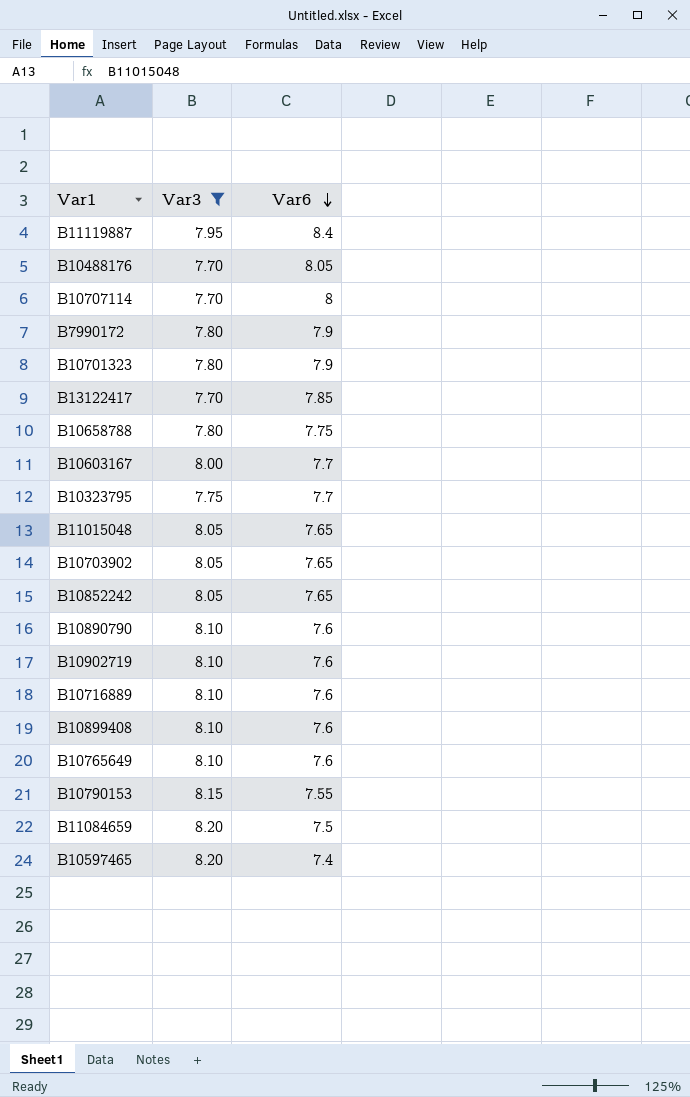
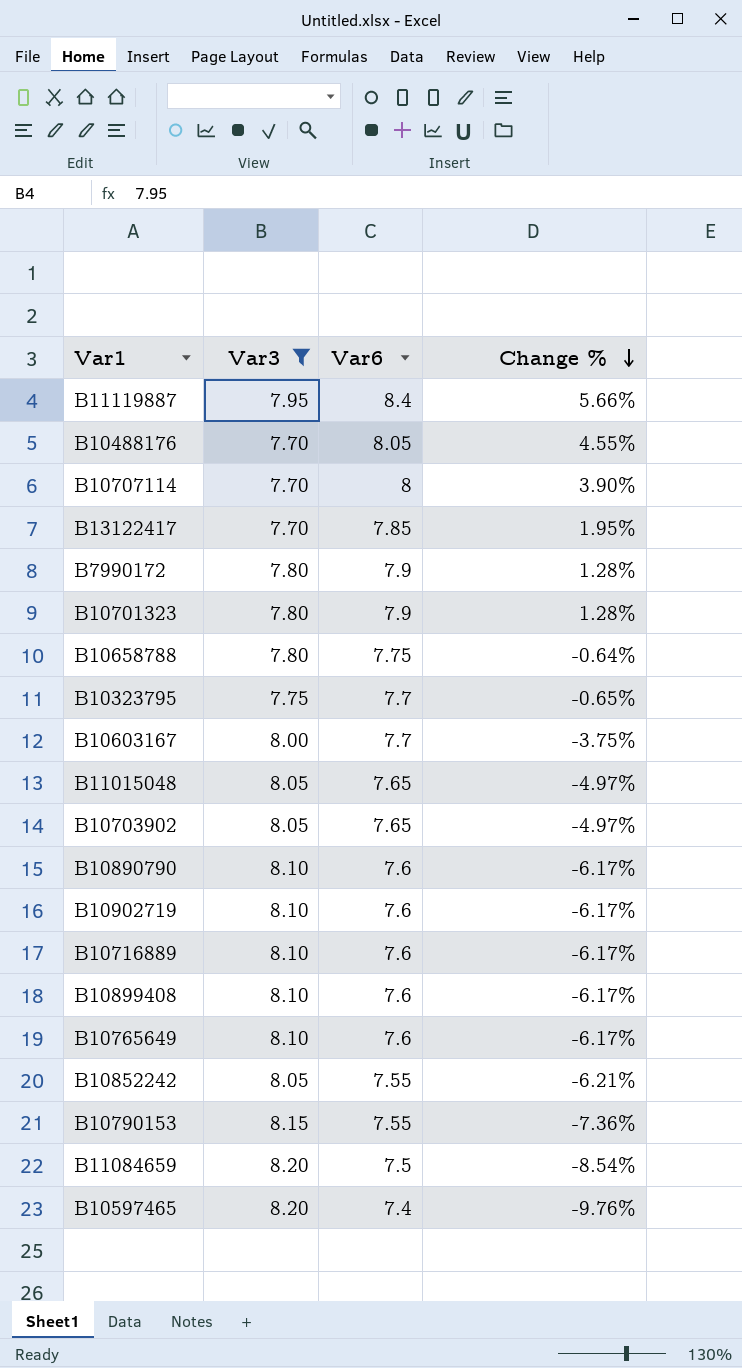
row order: Var6 descending -> Change % descending
column Change % | formula: none -> ([Var6] - [Var3]) / [Var3]
B10852242 | Var6: 7.65 -> 7.55

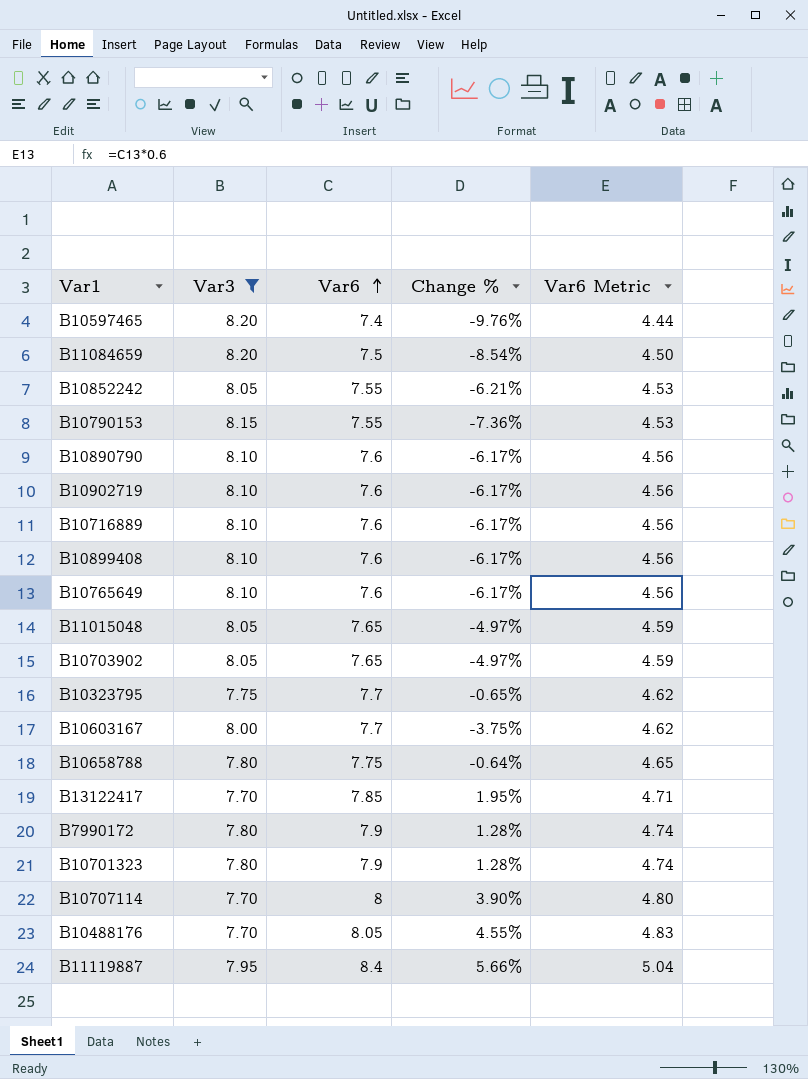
row order: Change % descending -> Var6 ascending
column Var6 Metric | formula: none -> [Var6] * 0.6

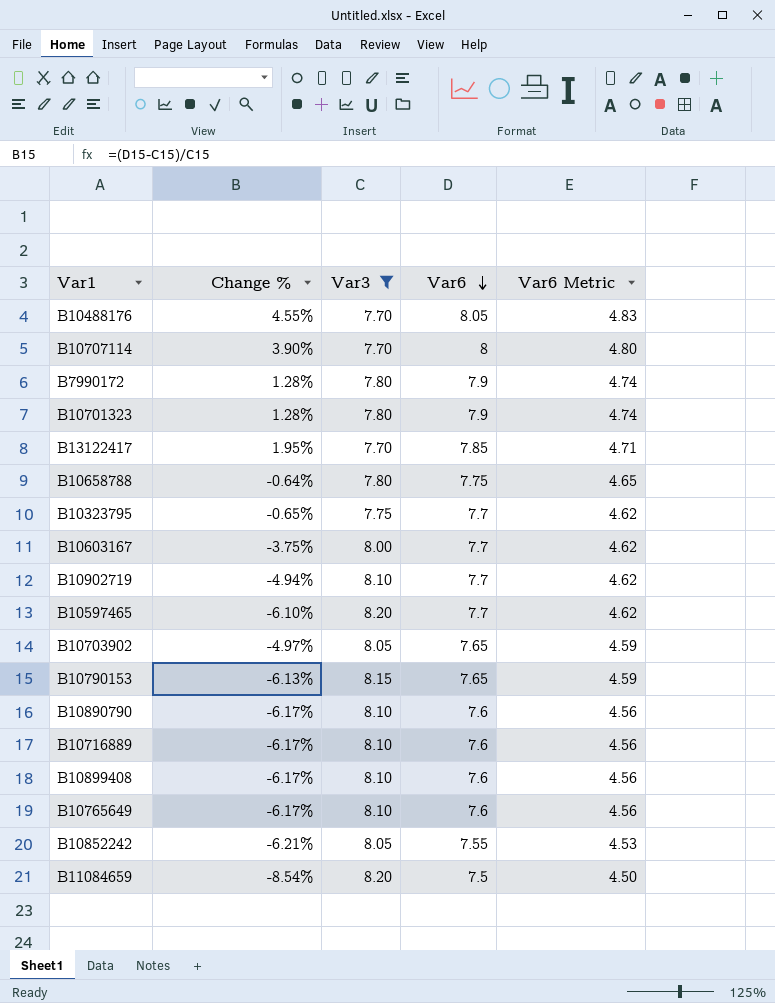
row order: Var6 ascending -> Var6 descending
column Change % | position: 4 -> 2
row B11015048: 8.05 | 7.65 | -4.97% | 4.59 -> none
row B11119887: 7.95 | 8.4 | 5.66% | 5.04 -> none
B10902719 | Change %: -6.17% -> -4.94%
B10902719 | Var6: 7.6 -> 7.7
B10902719 | Var6 Metric: 4.56 -> 4.62
B10597465 | Change %: -9.76% -> -6.10%
B10597465 | Var6: 7.4 -> 7.7
B10597465 | Var6 Metric: 4.44 -> 4.62
B10790153 | Change %: -7.36% -> -6.13%
B10790153 | Var6: 7.55 -> 7.65
B10790153 | Var6 Metric: 4.53 -> 4.59

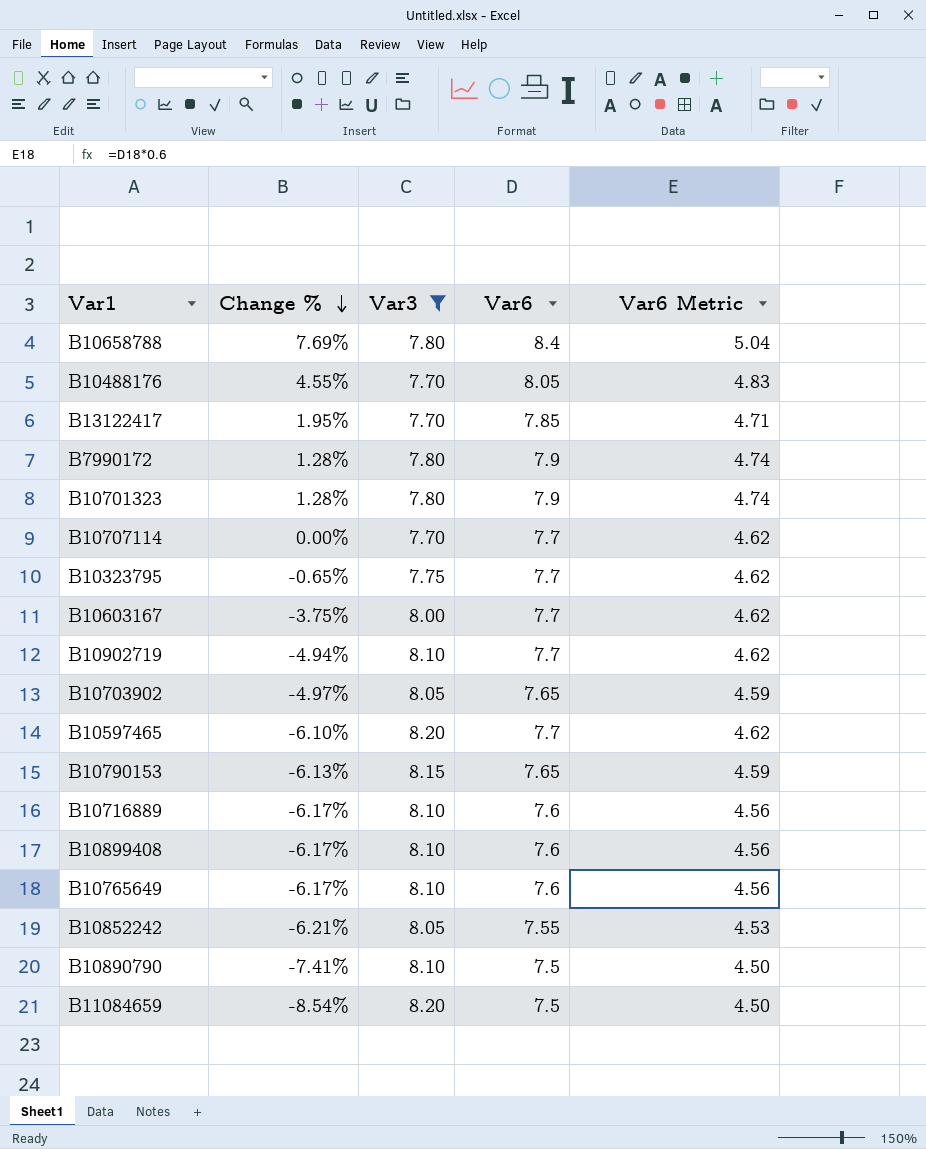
row order: Var6 descending -> Change % descending
B10658788 | Change %: -0.64% -> 7.69%
B10658788 | Var6: 7.75 -> 8.4
B10658788 | Var6 Metric: 4.65 -> 5.04
B10707114 | Change %: 3.90% -> 0.00%
B10707114 | Var6: 8 -> 7.7
B10707114 | Var6 Metric: 4.80 -> 4.62
B10890790 | Change %: -6.17% -> -7.41%
B10890790 | Var6: 7.6 -> 7.5
B10890790 | Var6 Metric: 4.56 -> 4.50

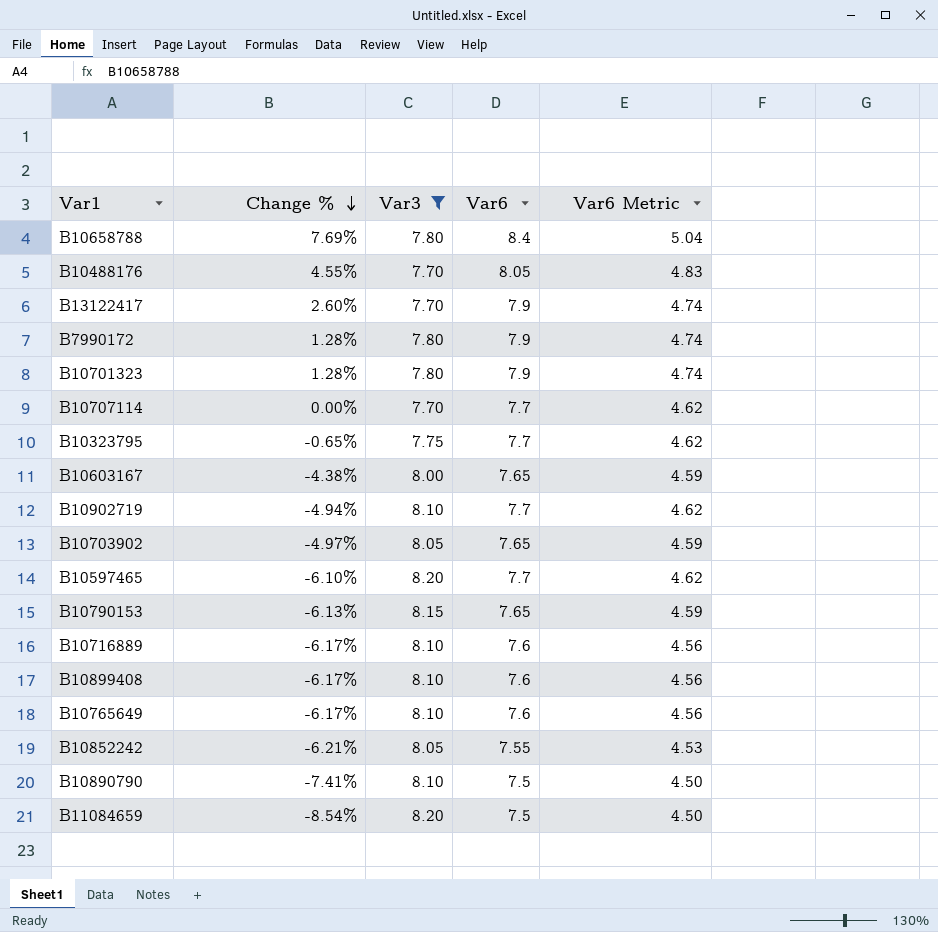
B13122417 | Change %: 1.95% -> 2.60%
B13122417 | Var6: 7.85 -> 7.9
B13122417 | Var6 Metric: 4.71 -> 4.74
B10603167 | Change %: -3.75% -> -4.38%
B10603167 | Var6: 7.7 -> 7.65
B10603167 | Var6 Metric: 4.62 -> 4.59

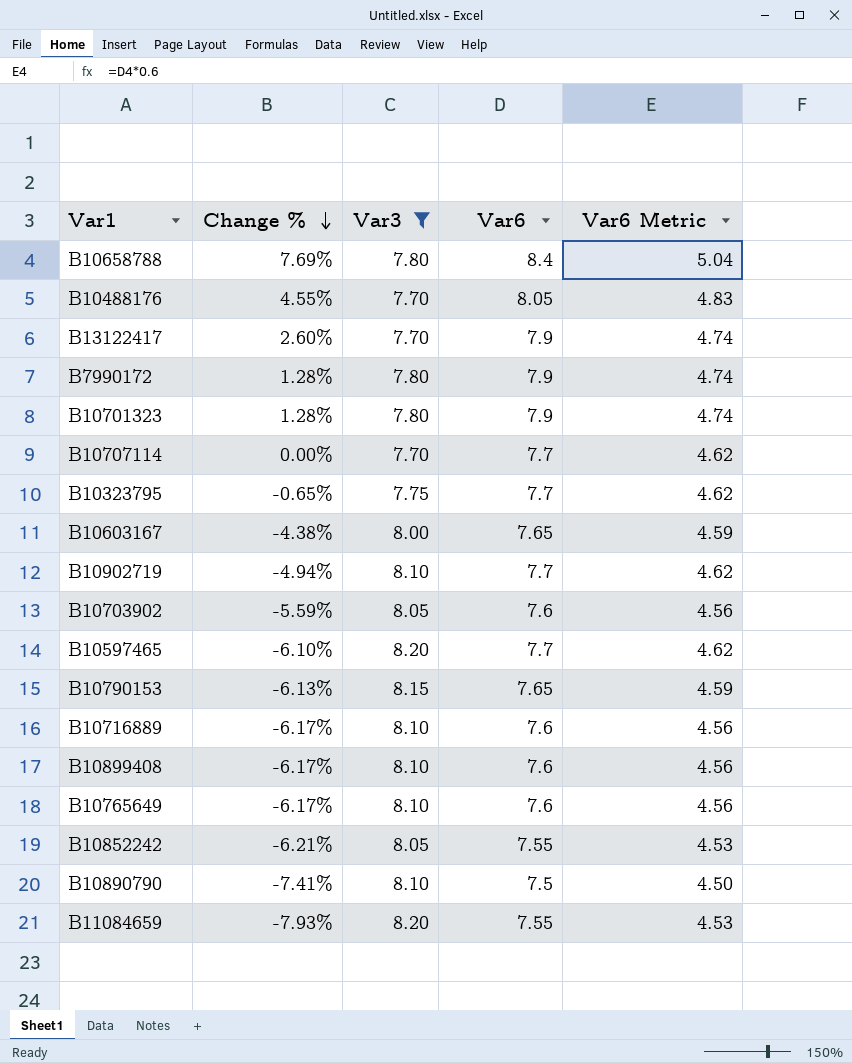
B10703902 | Change %: -4.97% -> -5.59%
B10703902 | Var6: 7.65 -> 7.6
B10703902 | Var6 Metric: 4.59 -> 4.56
B11084659 | Change %: -8.54% -> -7.93%
B11084659 | Var6: 7.5 -> 7.55
B11084659 | Var6 Metric: 4.50 -> 4.53

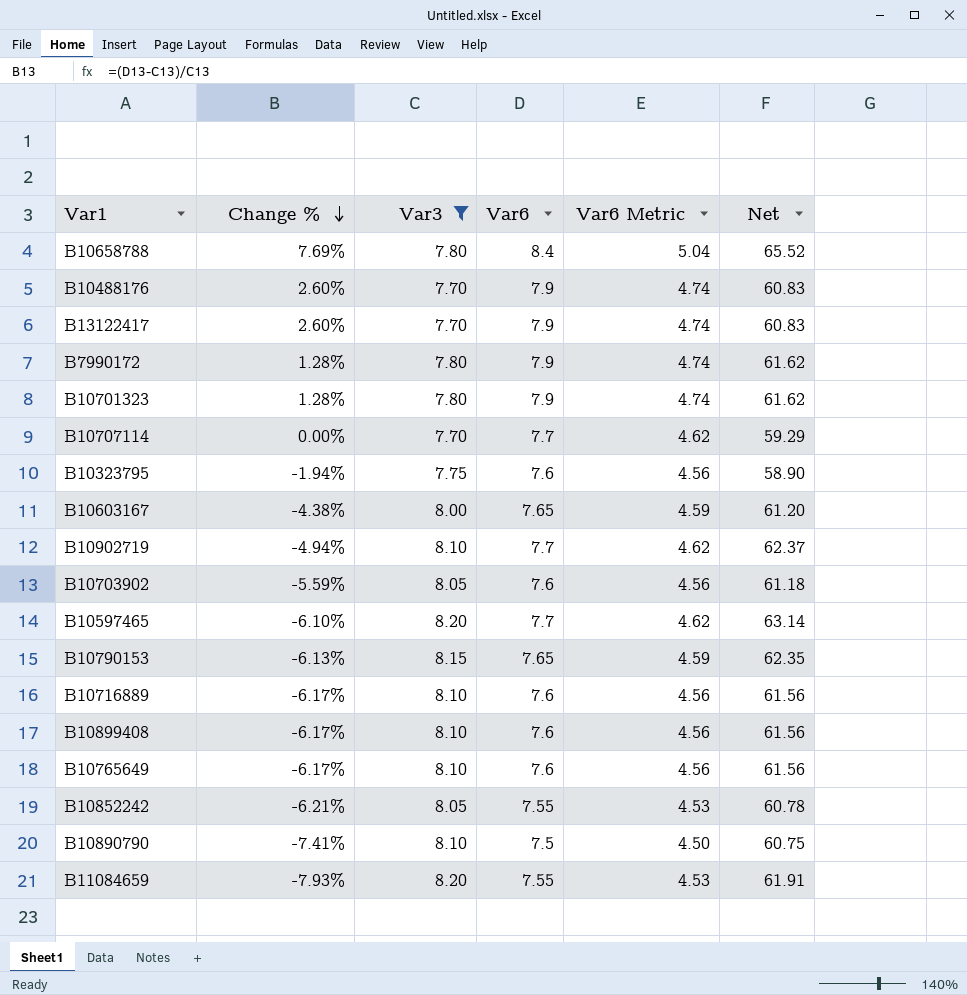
column Net | formula: none -> [Var3] * [Var6]
B10488176 | Change %: 4.55% -> 2.60%
B10488176 | Var6: 8.05 -> 7.9
B10488176 | Var6 Metric: 4.83 -> 4.74
B10323795 | Change %: -0.65% -> -1.94%
B10323795 | Var6: 7.7 -> 7.6
B10323795 | Var6 Metric: 4.62 -> 4.56

